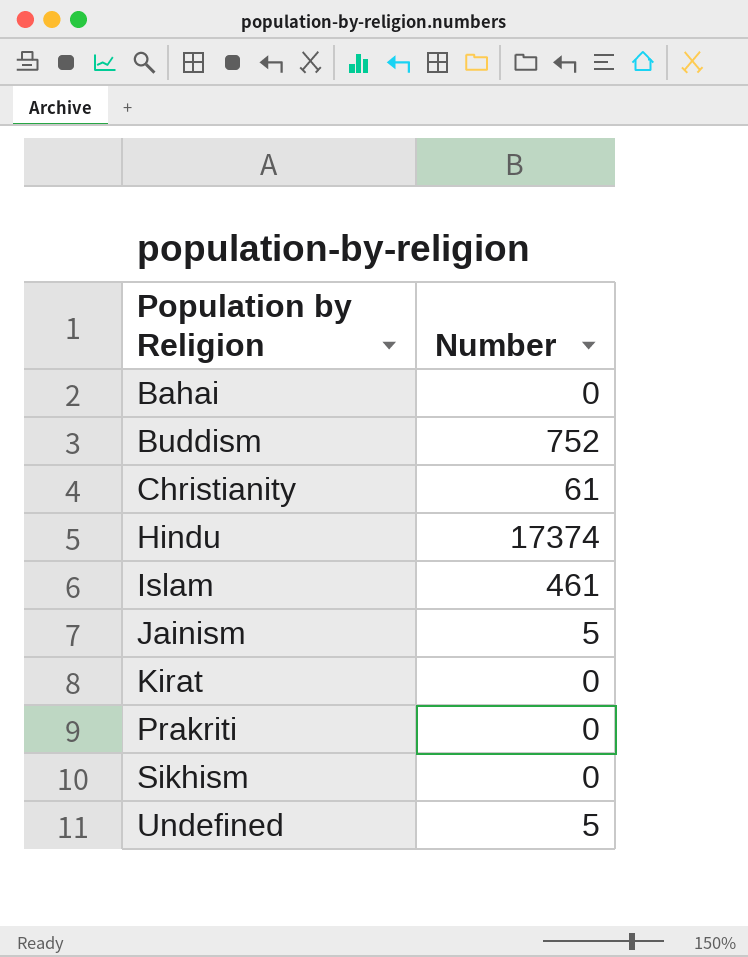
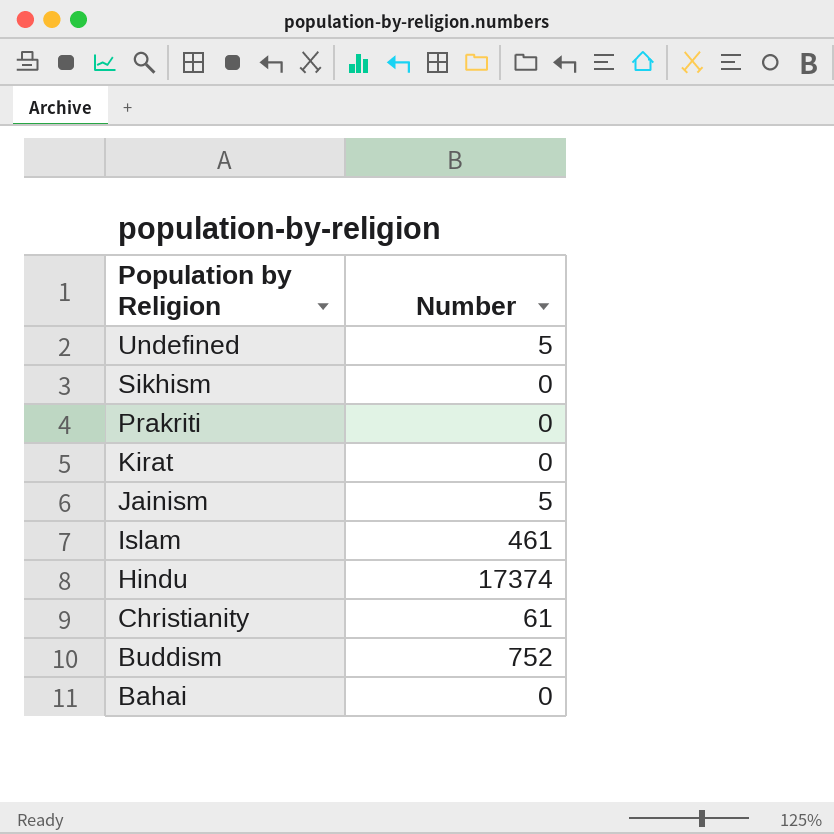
row order: Population by Religion ascending -> Population by Religion descending

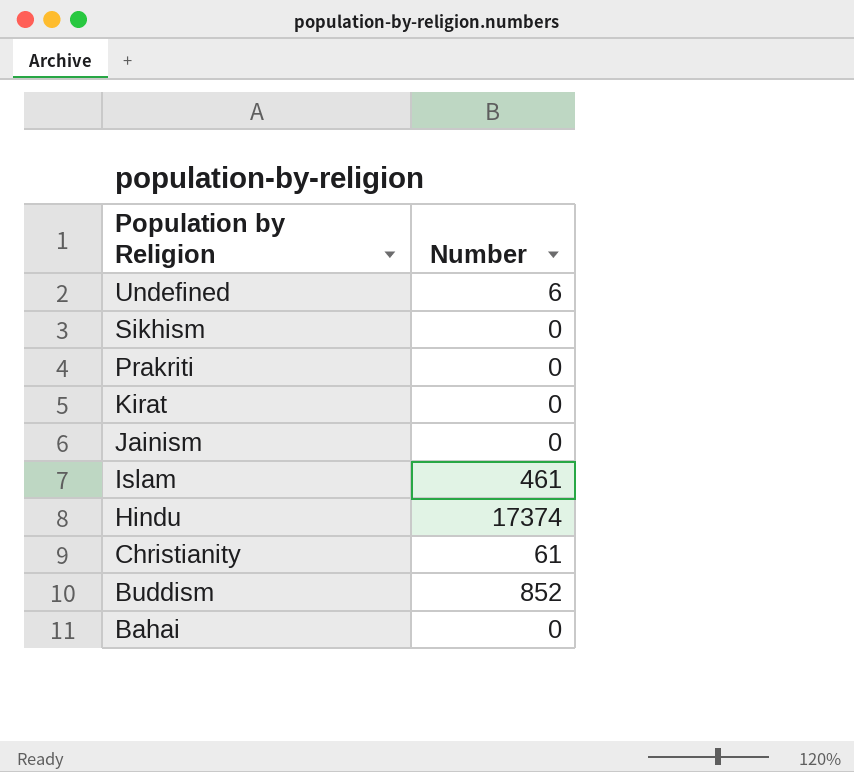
Undefined | Number: 5 -> 6
Jainism | Number: 5 -> 0
Buddism | Number: 752 -> 852

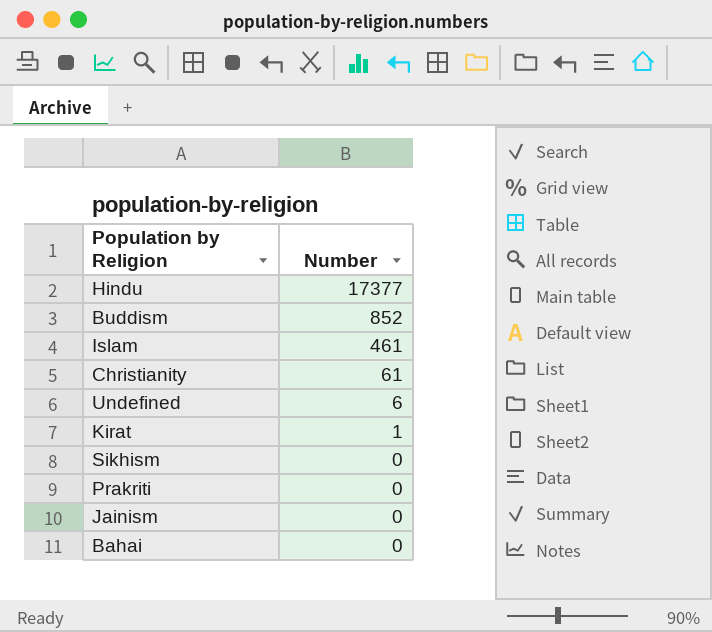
row order: Population by Religion descending -> Number descending
Hindu | Number: 17374 -> 17377
Kirat | Number: 0 -> 1

